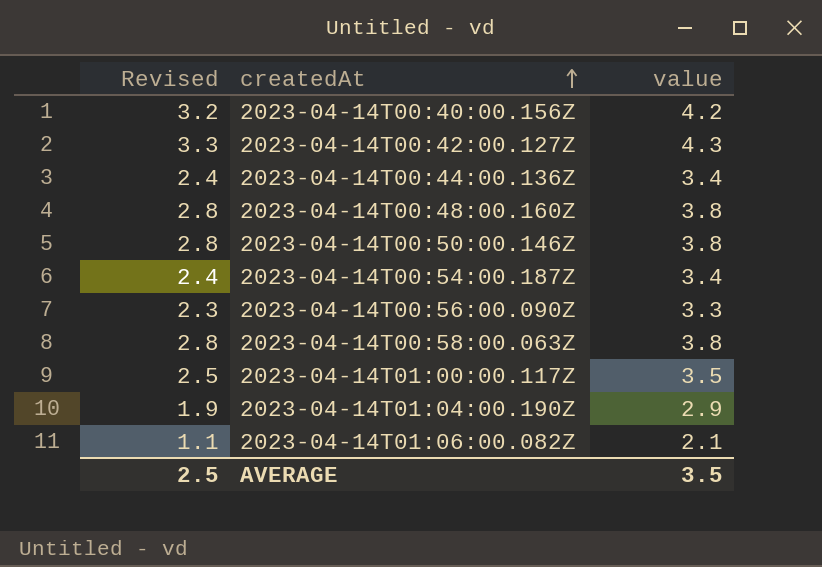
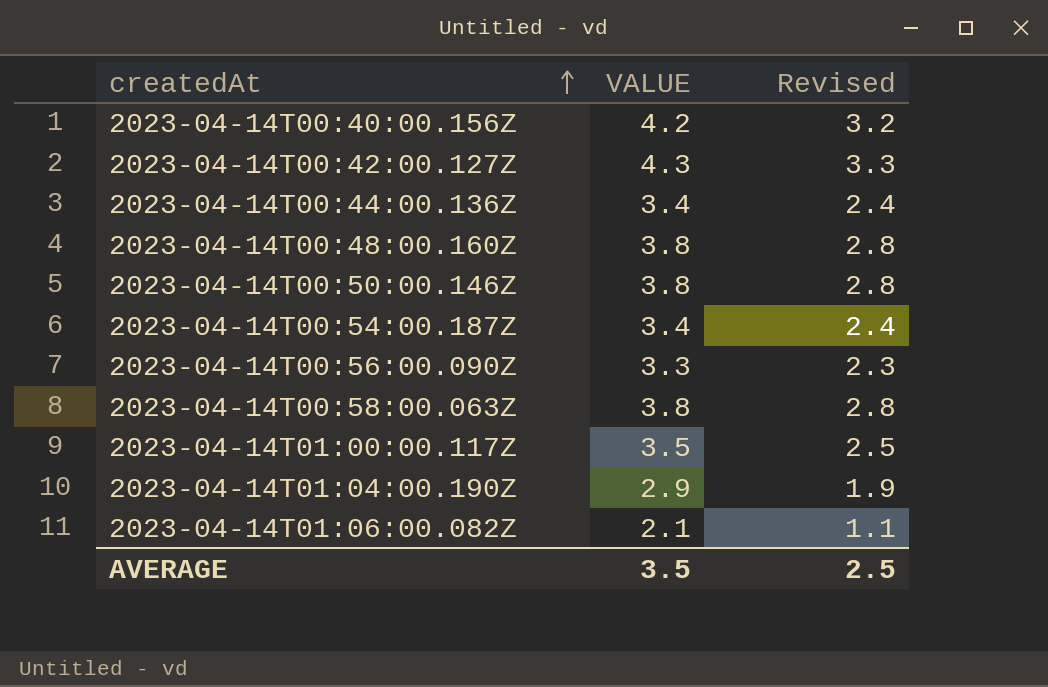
column name: value -> VALUE
column Revised | position: 1 -> 3

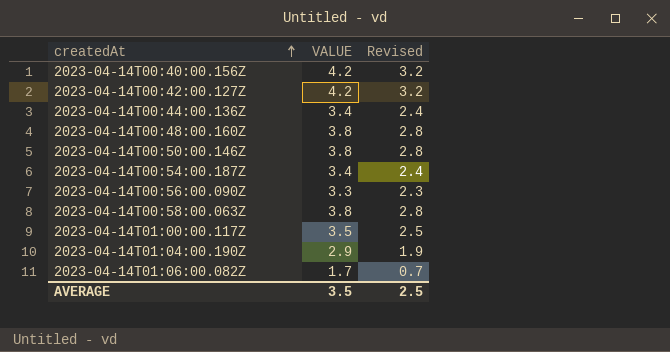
2023-04-14T00:42:00.127Z | VALUE: 4.3 -> 4.2
2023-04-14T00:42:00.127Z | Revised: 3.3 -> 3.2
2023-04-14T01:06:00.082Z | VALUE: 2.1 -> 1.7
2023-04-14T01:06:00.082Z | Revised: 1.1 -> 0.7

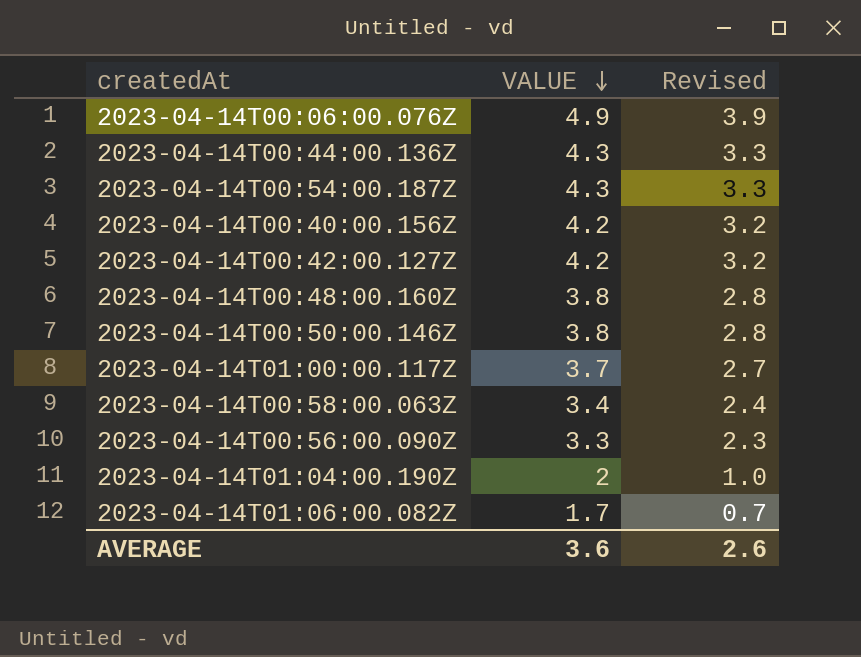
row order: createdAt ascending -> VALUE descending
row 2023-04-14T00:06:00.076Z: none -> 4.9 | 3.9
2023-04-14T00:44:00.136Z | VALUE: 3.4 -> 4.3
2023-04-14T00:44:00.136Z | Revised: 2.4 -> 3.3
2023-04-14T00:54:00.187Z | VALUE: 3.4 -> 4.3
2023-04-14T00:54:00.187Z | Revised: 2.4 -> 3.3
2023-04-14T01:00:00.117Z | VALUE: 3.5 -> 3.7
2023-04-14T01:00:00.117Z | Revised: 2.5 -> 2.7
2023-04-14T00:58:00.063Z | VALUE: 3.8 -> 3.4
2023-04-14T00:58:00.063Z | Revised: 2.8 -> 2.4
2023-04-14T01:04:00.190Z | VALUE: 2.9 -> 2
2023-04-14T01:04:00.190Z | Revised: 1.9 -> 1.0
AVERAGE | VALUE: 3.5 -> 3.6
AVERAGE | Revised: 2.5 -> 2.6

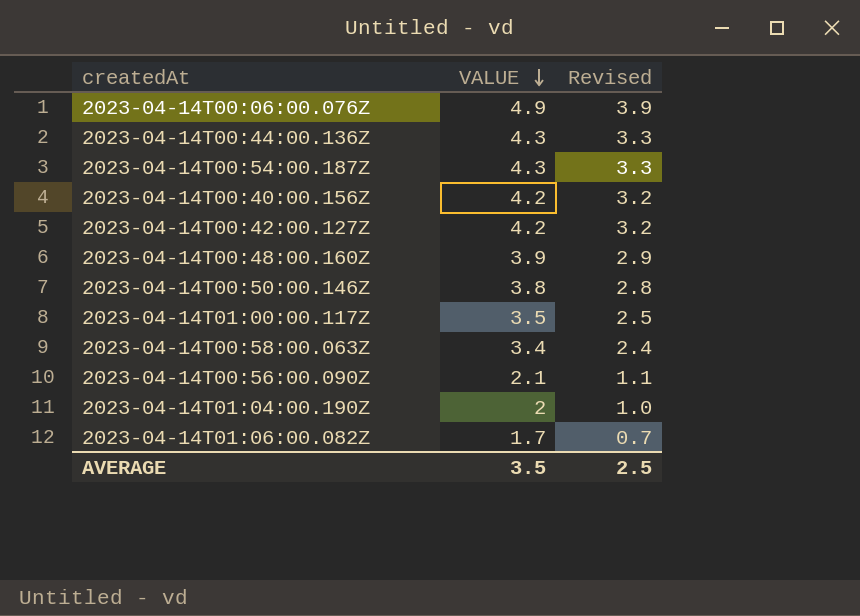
2023-04-14T00:48:00.160Z | VALUE: 3.8 -> 3.9
2023-04-14T00:48:00.160Z | Revised: 2.8 -> 2.9
2023-04-14T01:00:00.117Z | VALUE: 3.7 -> 3.5
2023-04-14T01:00:00.117Z | Revised: 2.7 -> 2.5
2023-04-14T00:56:00.090Z | VALUE: 3.3 -> 2.1
2023-04-14T00:56:00.090Z | Revised: 2.3 -> 1.1
AVERAGE | VALUE: 3.6 -> 3.5
AVERAGE | Revised: 2.6 -> 2.5

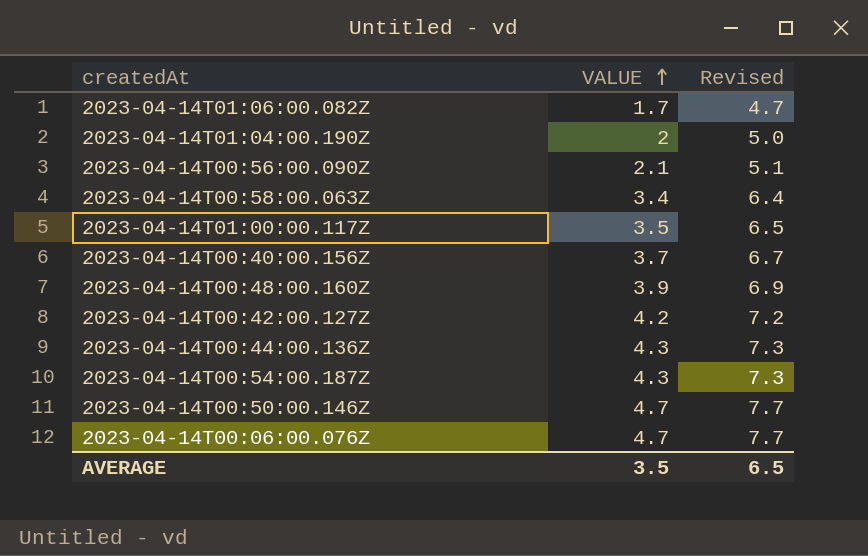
row order: VALUE descending -> VALUE ascending
column Revised | formula: [VALUE] - 1 -> [VALUE] + 3
2023-04-14T00:40:00.156Z | VALUE: 4.2 -> 3.7
2023-04-14T00:50:00.146Z | VALUE: 3.8 -> 4.7
2023-04-14T00:06:00.076Z | VALUE: 4.9 -> 4.7
AVERAGE | Revised: 2.5 -> 6.5

